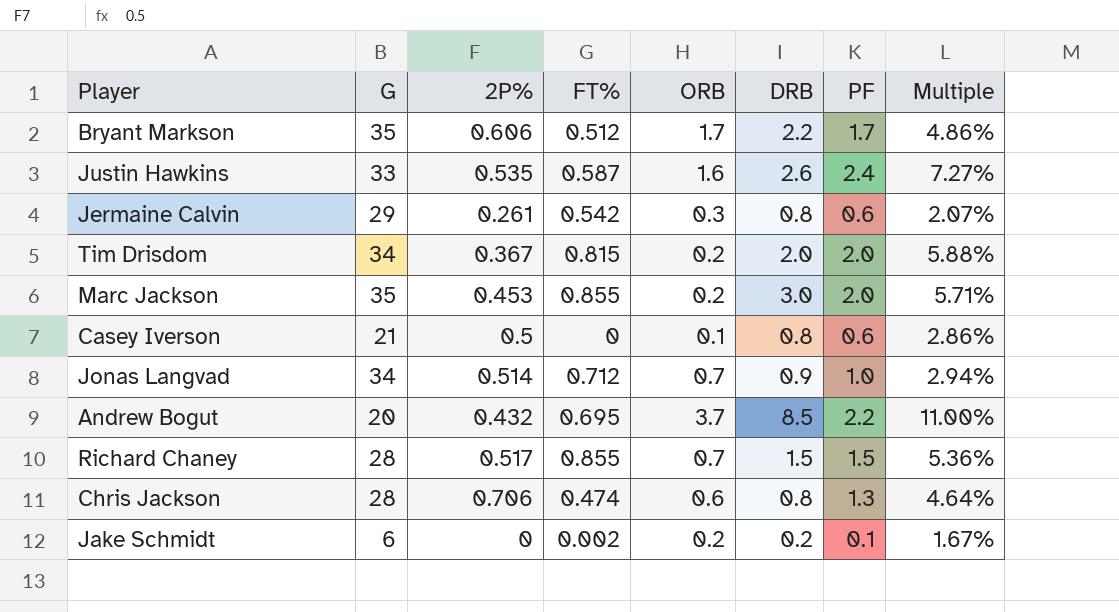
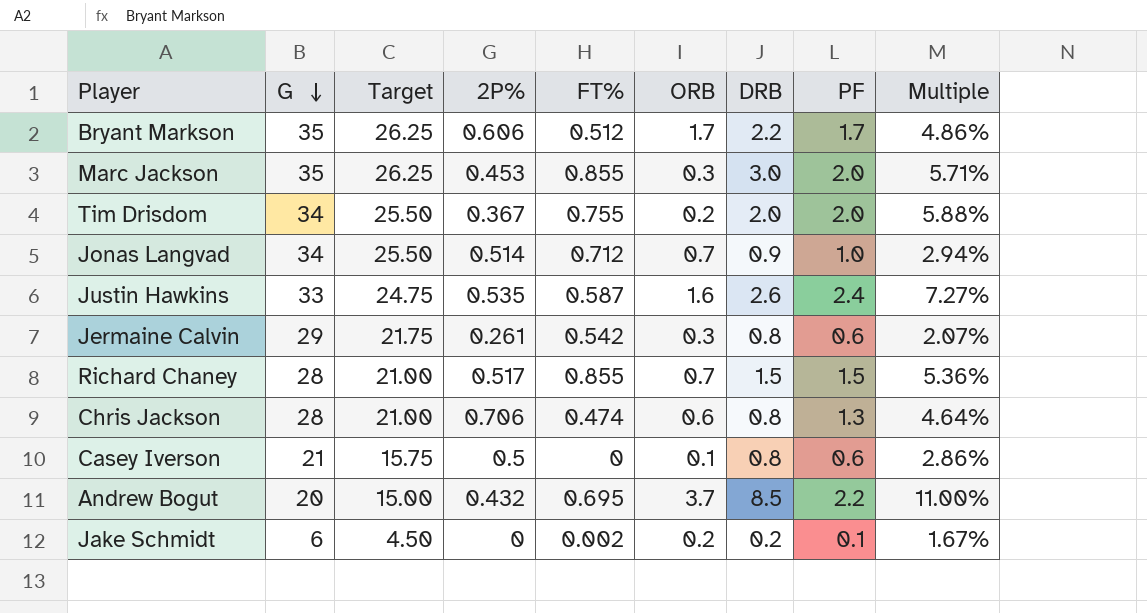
row order: none -> G descending
column Target | formula: none -> [G] * 0.75
Marc Jackson | ORB: 0.2 -> 0.3
Tim Drisdom | FT%: 0.815 -> 0.755

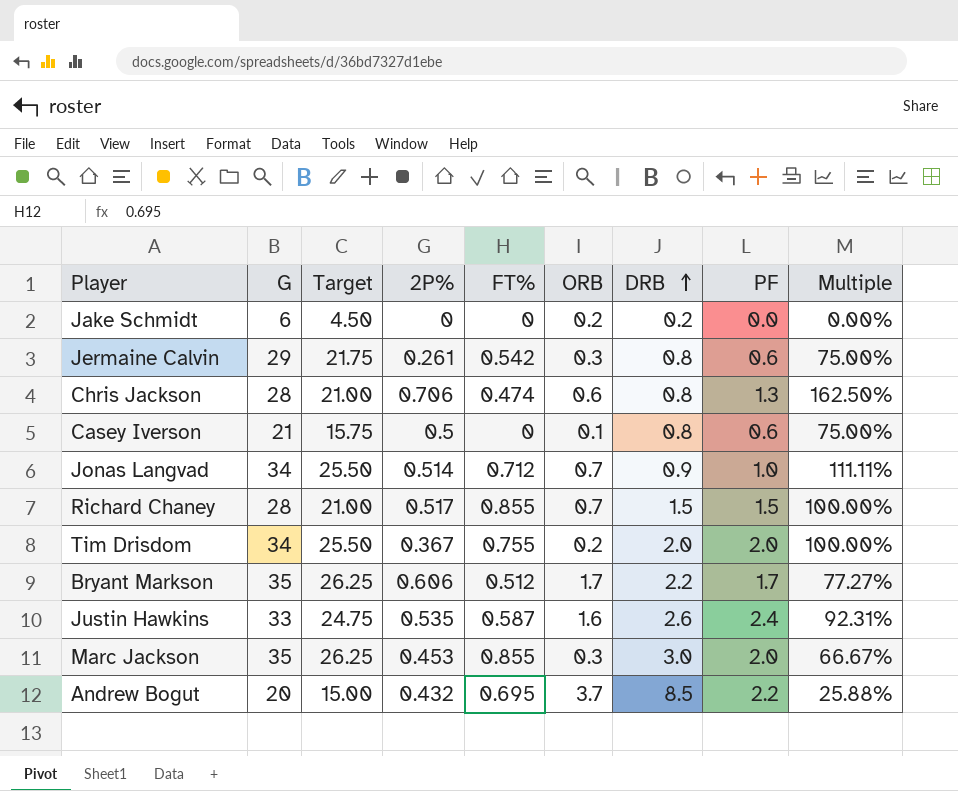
row order: G descending -> DRB ascending
column Multiple | formula: [PF] / [G] -> [PF] / [DRB]
Jake Schmidt | FT%: 0.002 -> 0
Jake Schmidt | PF: 0.1 -> 0.0

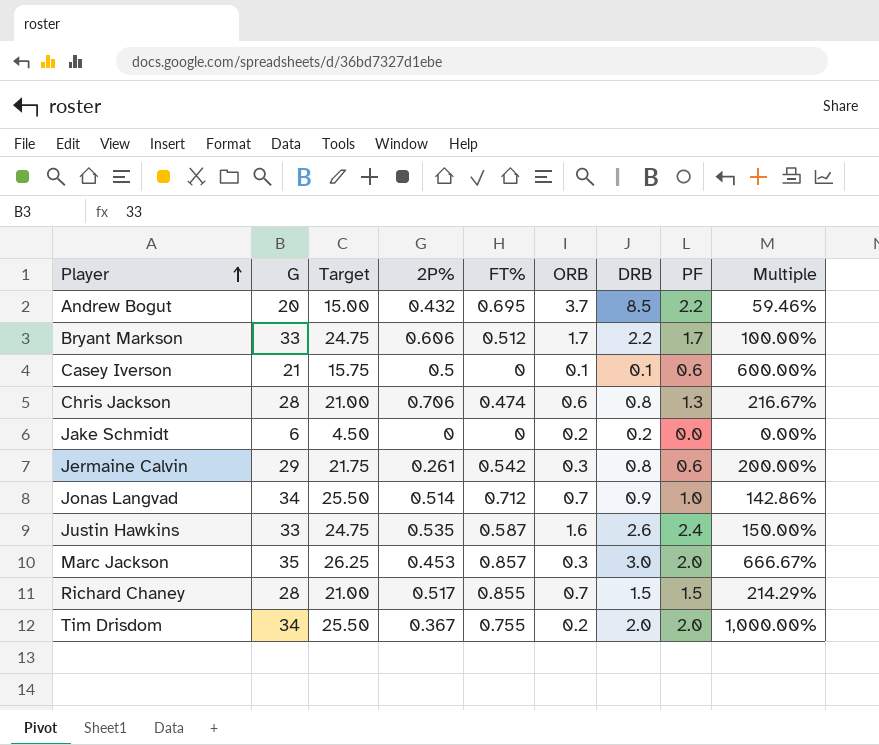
row order: DRB ascending -> Player ascending
column Multiple | formula: [PF] / [DRB] -> [PF] / [ORB]
Bryant Markson | G: 35 -> 33
Bryant Markson | Target: 26.25 -> 24.75
Casey Iverson | DRB: 0.8 -> 0.1
Marc Jackson | FT%: 0.855 -> 0.857

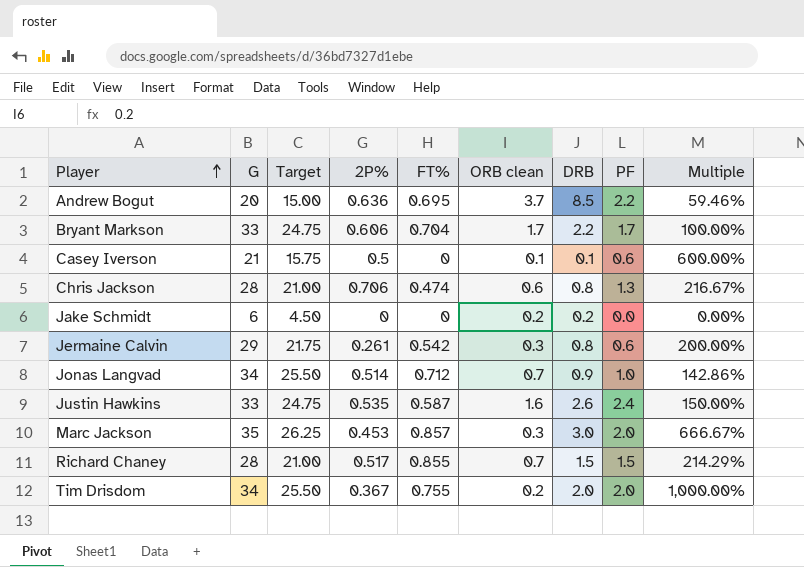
column name: ORB -> ORB clean
Andrew Bogut | 2P%: 0.432 -> 0.636
Bryant Markson | FT%: 0.512 -> 0.704

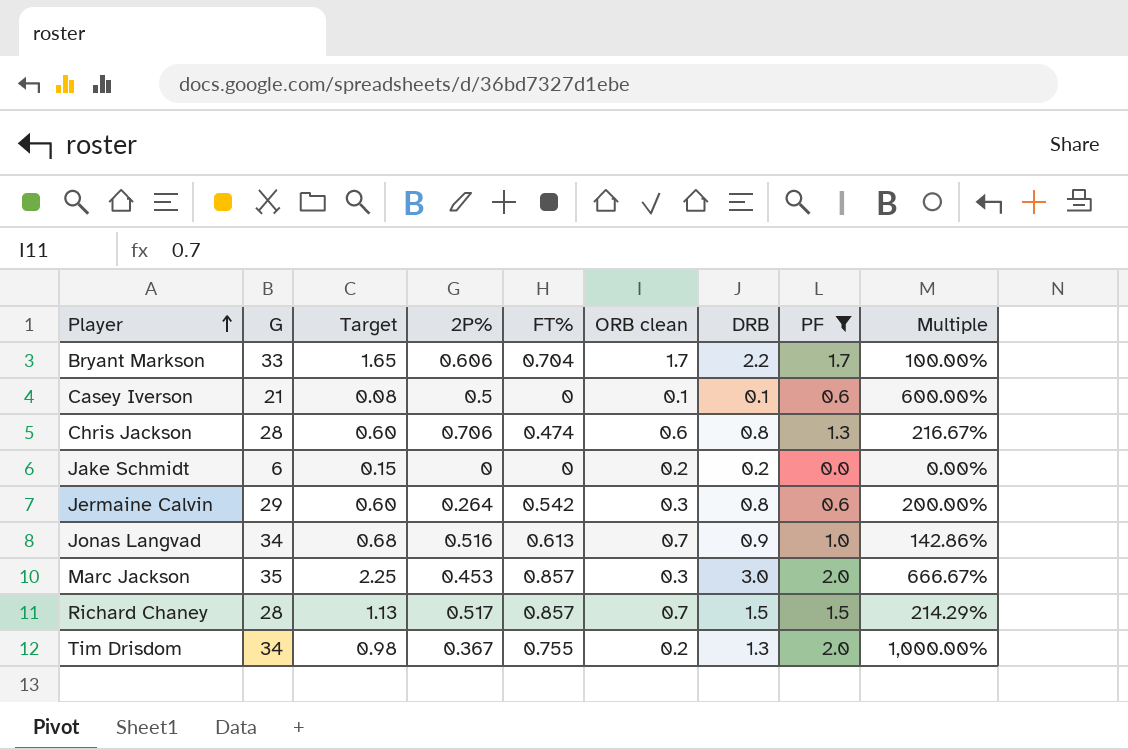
filter: none -> PF <= 2.0
column Target | formula: [G] * 0.75 -> [DRB] * 0.75
Jermaine Calvin | 2P%: 0.261 -> 0.264
Jonas Langvad | 2P%: 0.514 -> 0.516
Jonas Langvad | FT%: 0.712 -> 0.613
Richard Chaney | FT%: 0.855 -> 0.857
Tim Drisdom | DRB: 2.0 -> 1.3

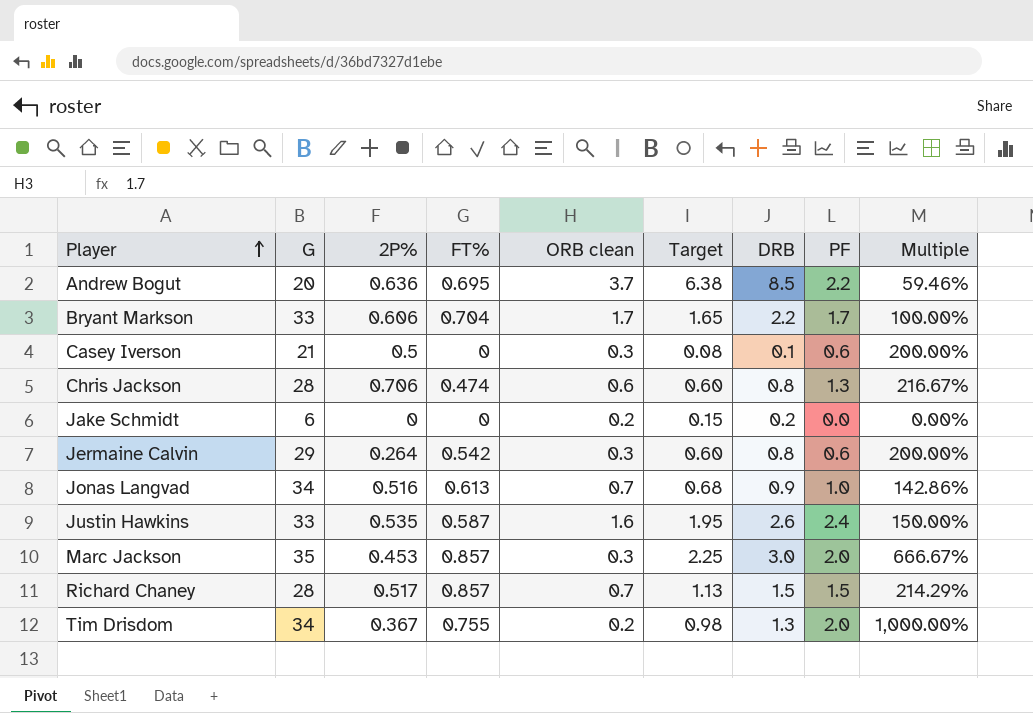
filter: PF <= 2.0 -> none
column Target | position: 3 -> 6
Casey Iverson | ORB clean: 0.1 -> 0.3
Casey Iverson | Multiple: 600.00% -> 200.00%

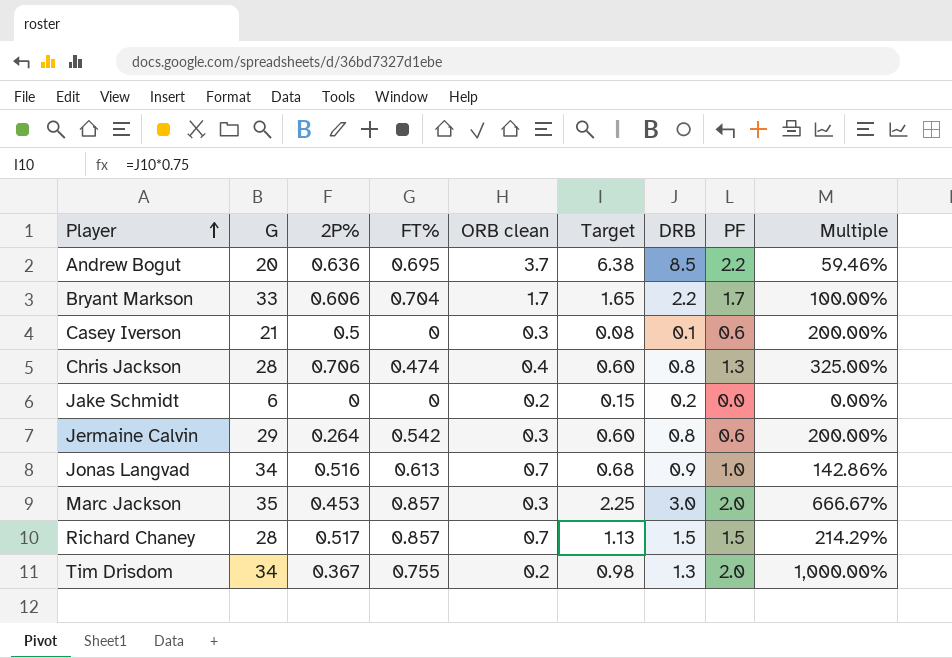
row Justin Hawkins: 33 | 0.535 | 0.587 | 1.6 | 1.95 | 2.6 | 2.4 | 150.00% -> none
Chris Jackson | ORB clean: 0.6 -> 0.4
Chris Jackson | Multiple: 216.67% -> 325.00%

